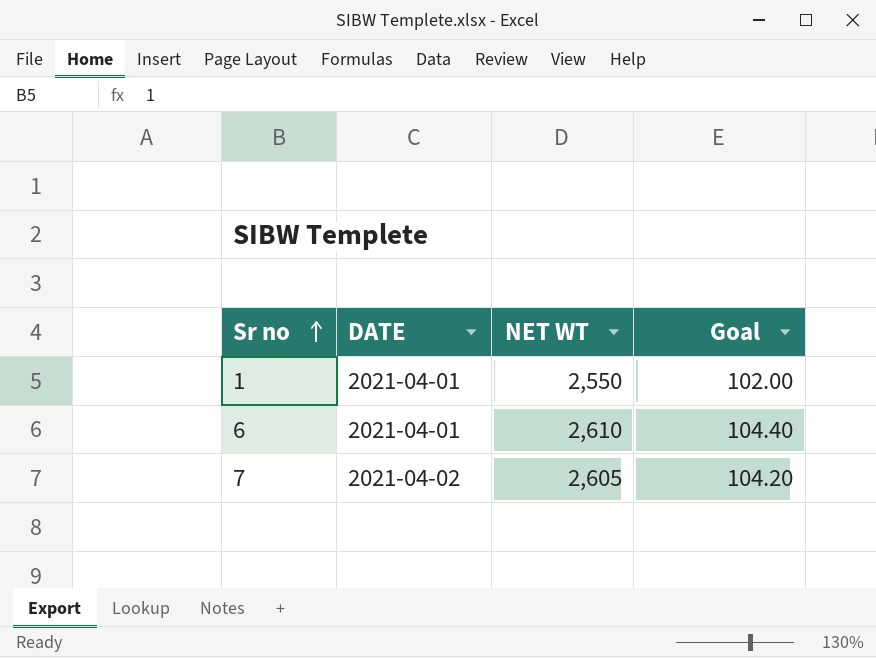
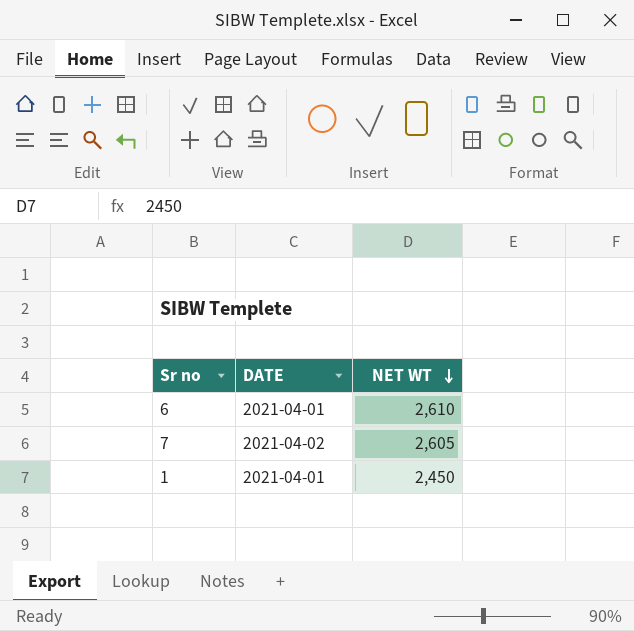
row order: Sr no ascending -> NET WT descending
column Goal | formula: [NET WT] * 0.04 -> none
1 | NET WT: 2,550 -> 2,450

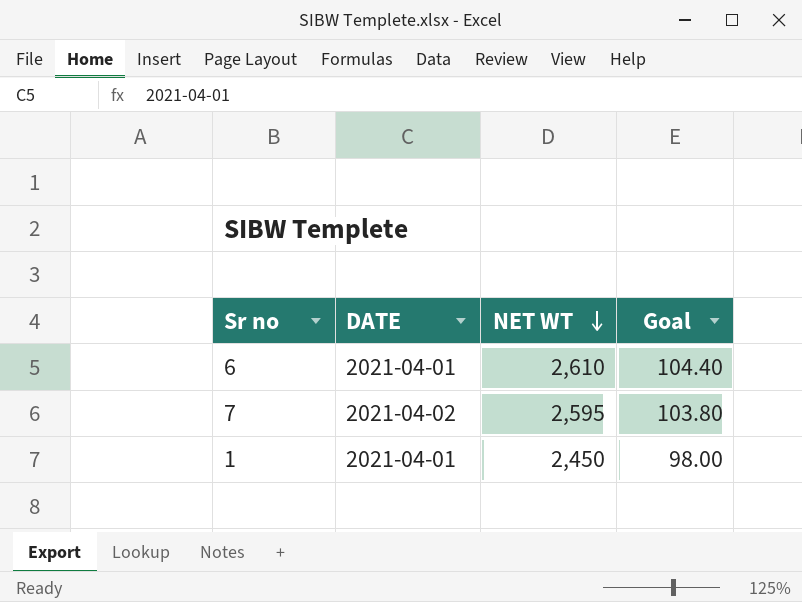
column Goal | formula: none -> [NET WT] * 0.04
7 | NET WT: 2,605 -> 2,595

